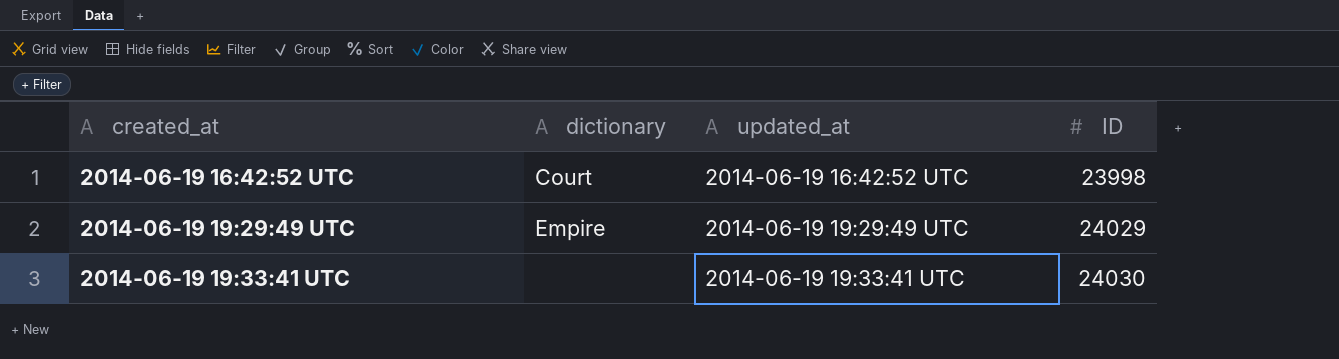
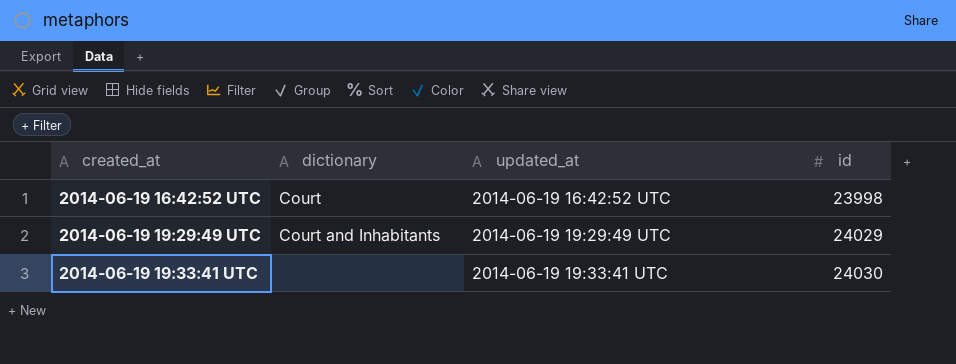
column name: ID -> id
2014-06-19 19:29:49 UTC | dictionary: Empire -> Court and Inhabitants

